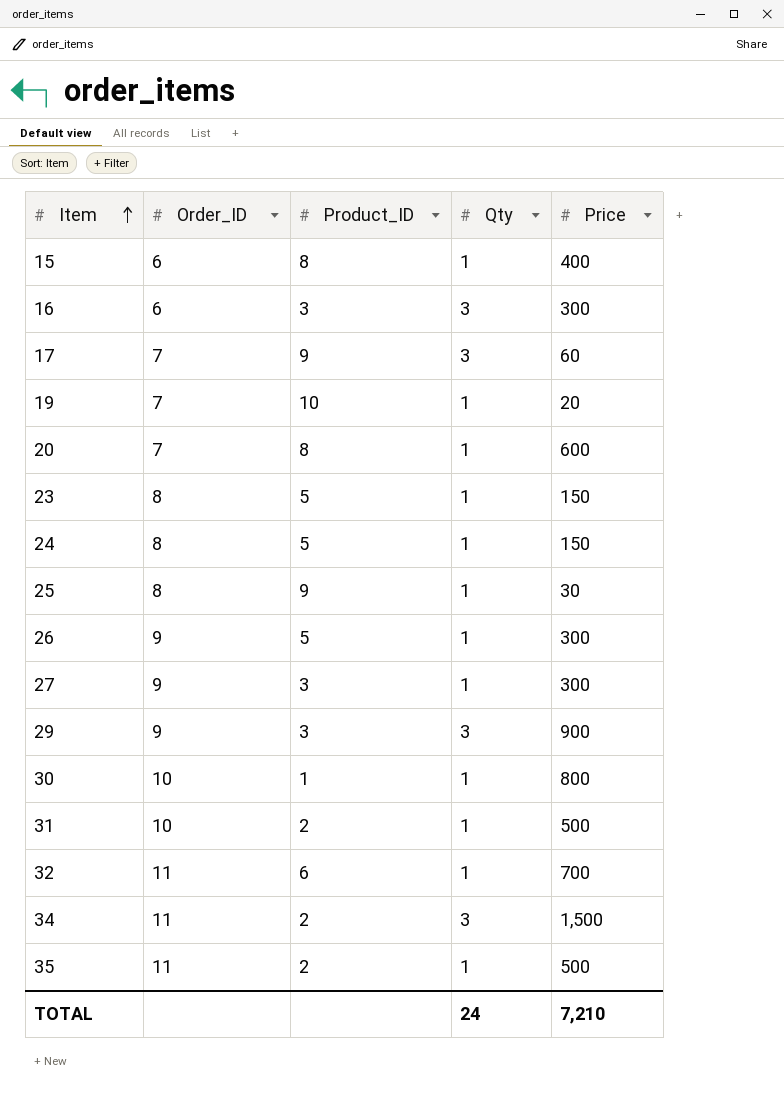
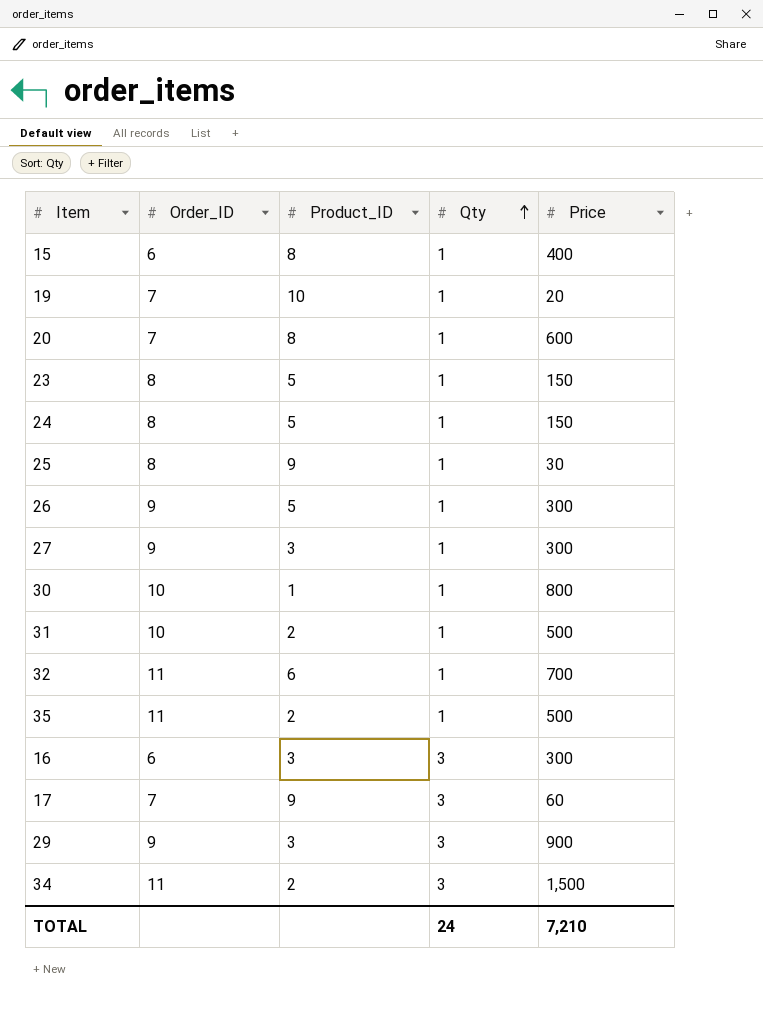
row order: Item ascending -> Qty ascending

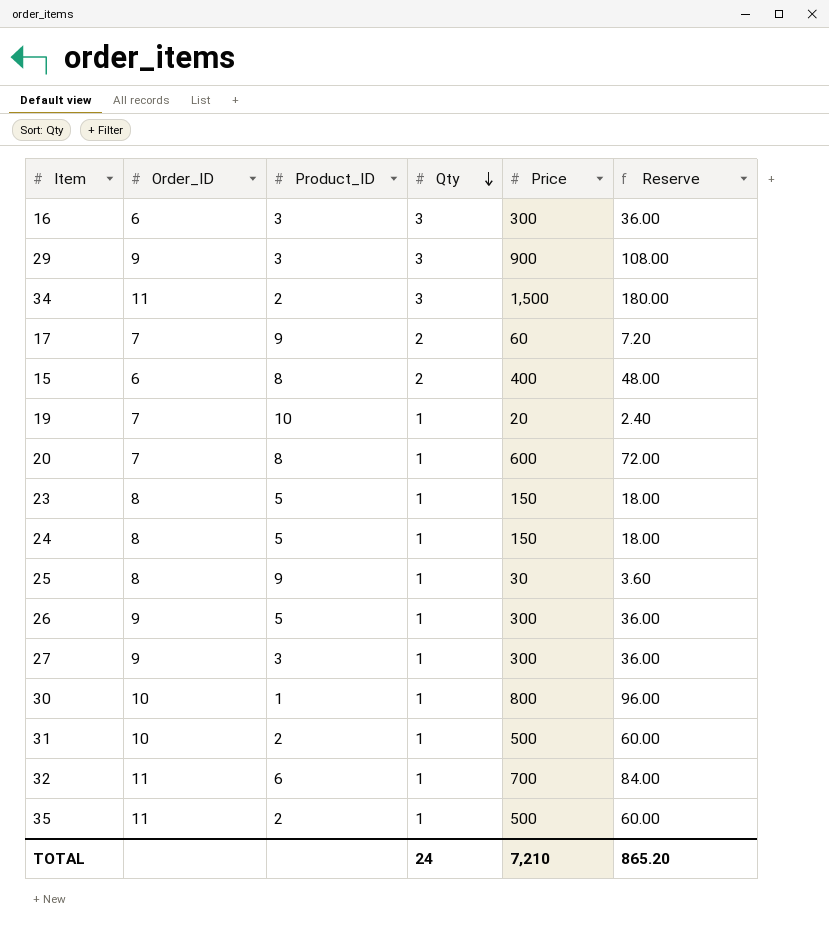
row order: Qty ascending -> Qty descending
column Reserve | formula: none -> [Price] * 0.12
17 | Qty: 3 -> 2
15 | Qty: 1 -> 2

